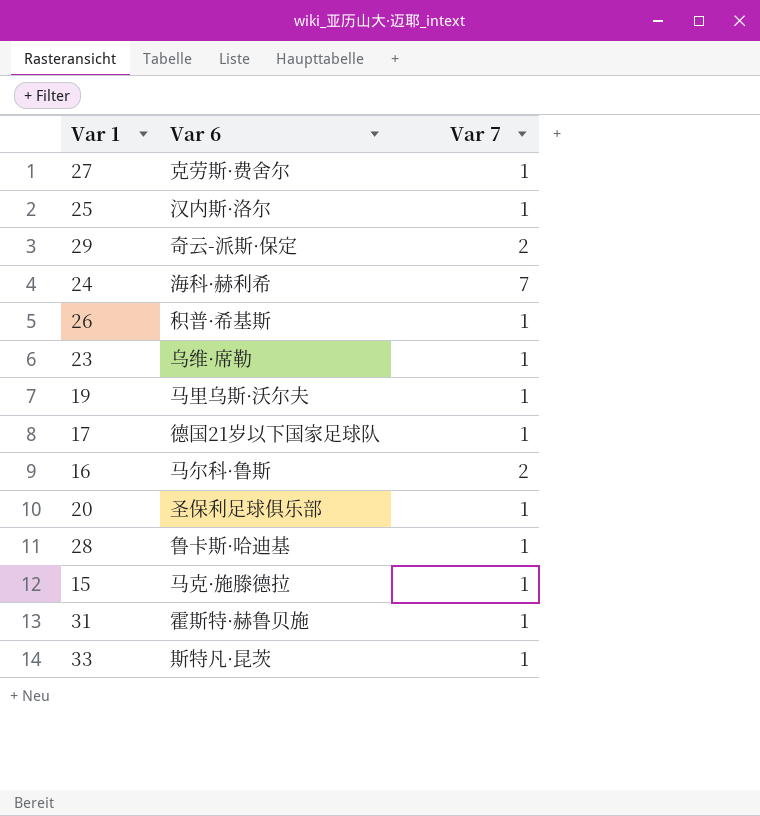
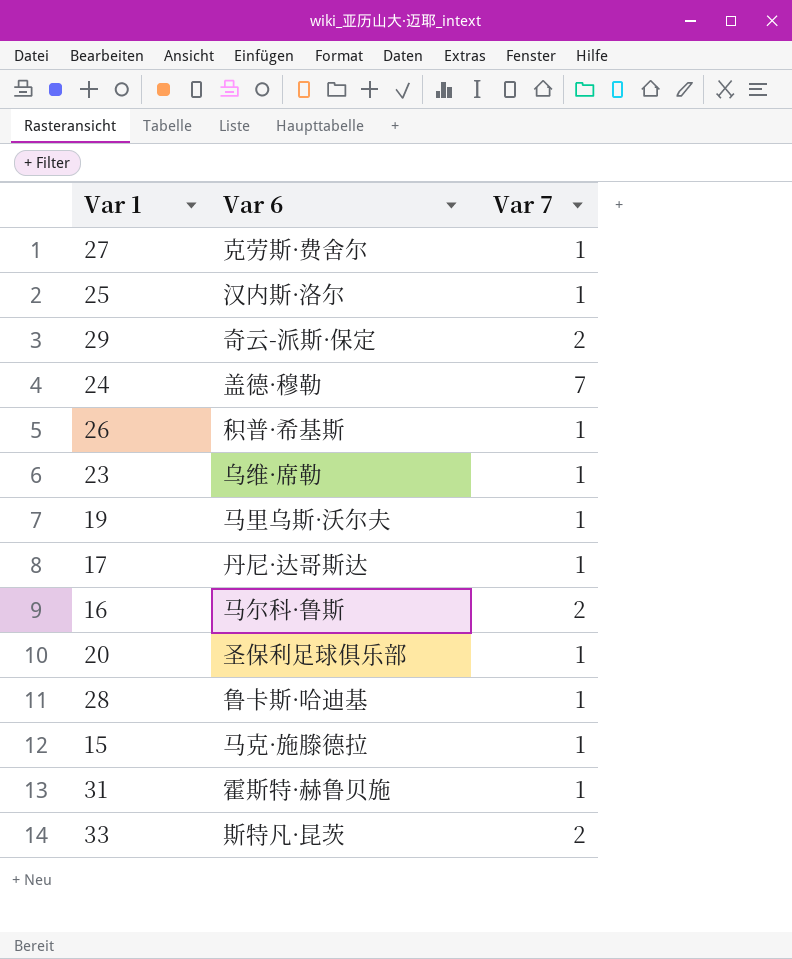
24 | Var 6: 海科·赫利希 -> 盖德·穆勒
17 | Var 6: 德国21岁以下国家足球队 -> 丹尼·达哥斯达
33 | Var 7: 1 -> 2

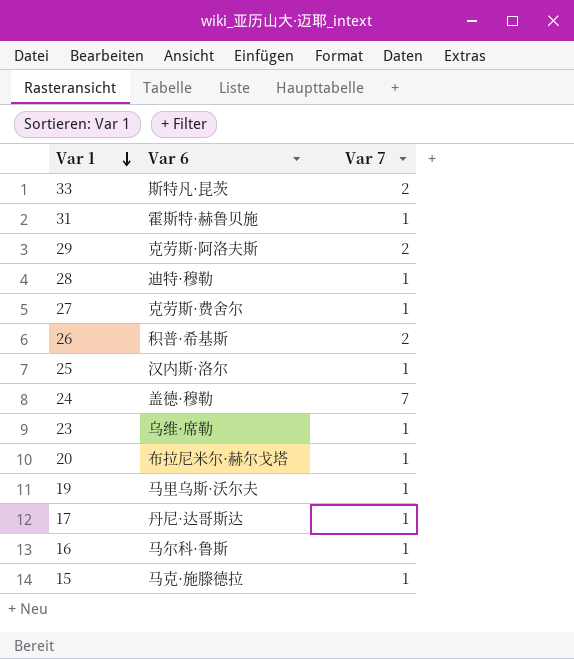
row order: none -> Var 1 descending
29 | Var 6: 奇云-派斯·保定 -> 克劳斯·阿洛夫斯
28 | Var 6: 鲁卡斯·哈迪基 -> 迪特·穆勒
26 | Var 7: 1 -> 2
20 | Var 6: 圣保利足球俱乐部 -> 布拉尼米尔·赫尔戈塔
16 | Var 7: 2 -> 1

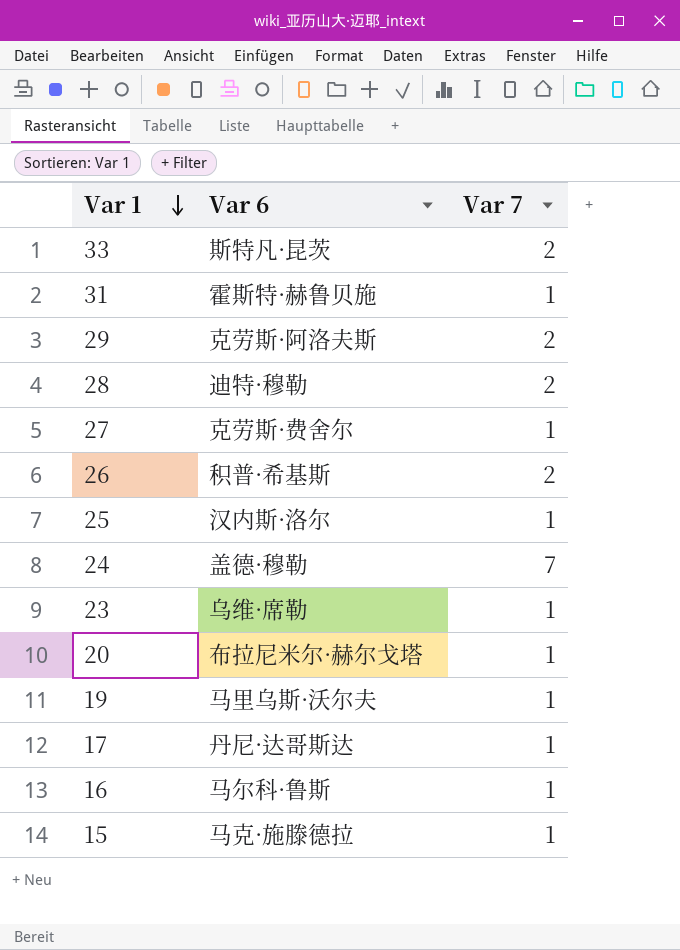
28 | Var 7: 1 -> 2

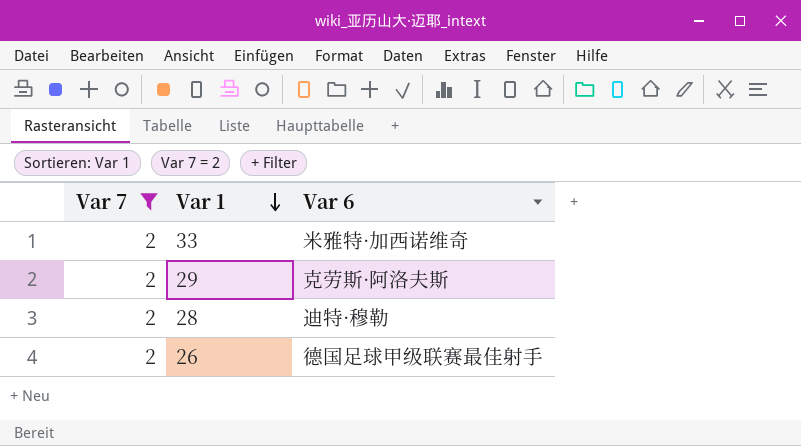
filter: none -> Var 7 = 2
column Var 7 | position: 3 -> 1
33 | Var 6: 斯特凡·昆茨 -> 米雅特·加西诺维奇
26 | Var 6: 积普·希基斯 -> 德国足球甲级联赛最佳射手

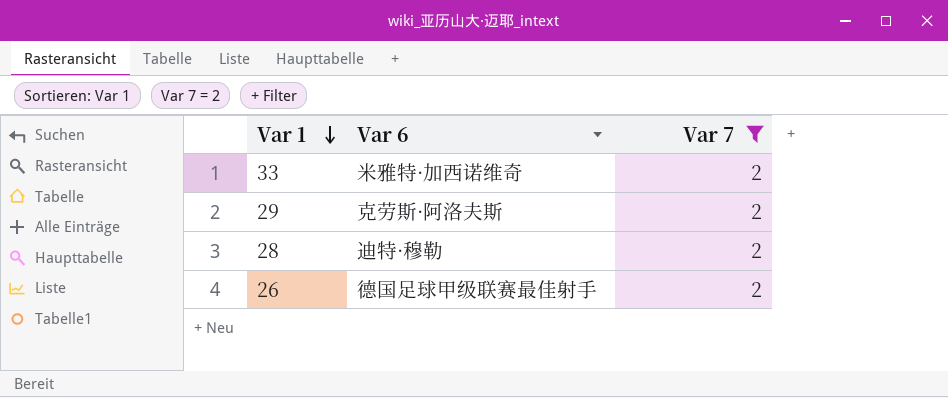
column Var 7 | position: 1 -> 3

